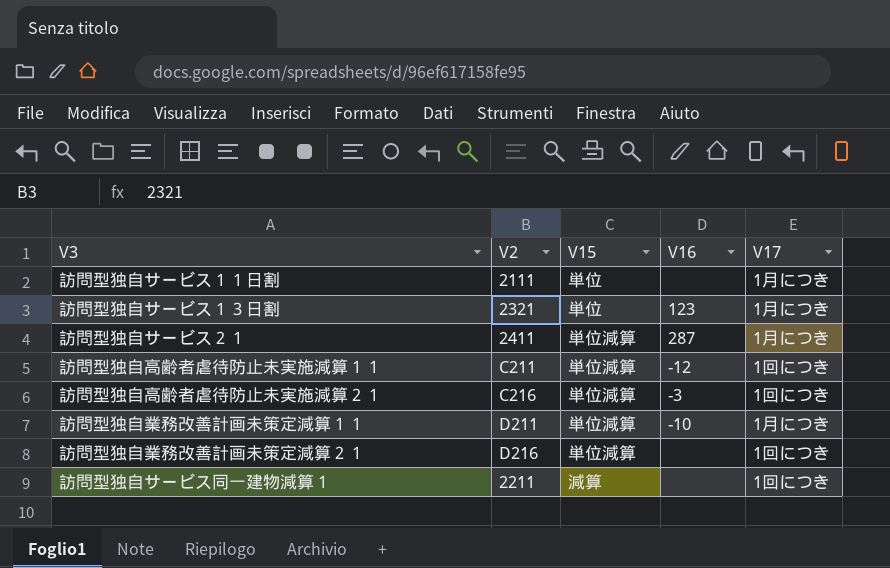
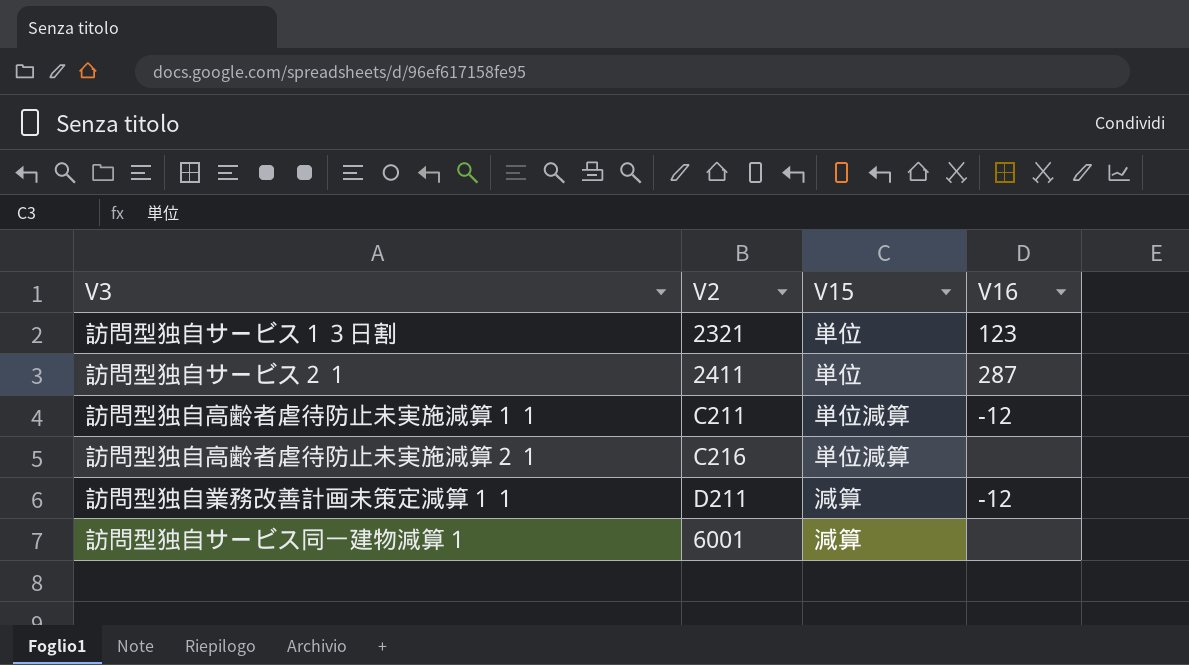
column V17 | position: 5 -> none
row 訪問型独自サービス１１日割: 2111 | 単位 | none | 1月につき -> none
row 訪問型独自業務改善計画未策定減算２１: D216 | 単位減算 | none | 1回につき -> none
訪問型独自サービス２１ | V15: 単位減算 -> 単位
訪問型独自高齢者虐待防止未実施減算２１ | V16: -3 -> none
訪問型独自業務改善計画未策定減算１１ | V15: 単位減算 -> 減算
訪問型独自業務改善計画未策定減算１１ | V16: -10 -> -12
訪問型独自サービス同一建物減算１ | V2: 2211 -> 6001

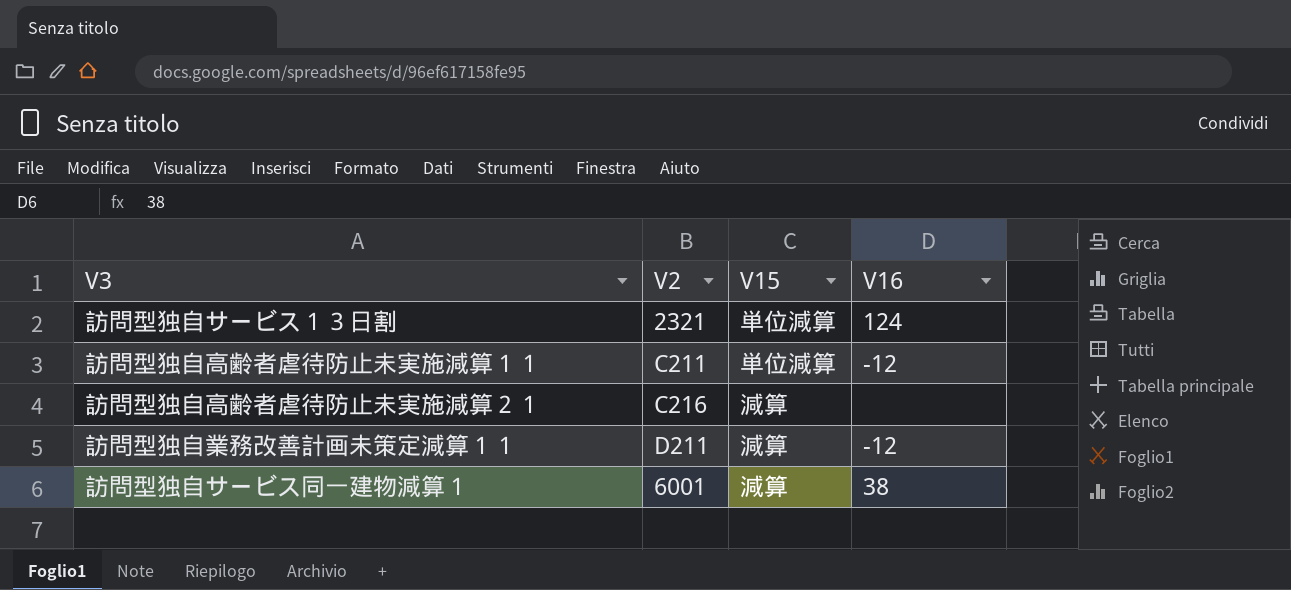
row 訪問型独自サービス２１: 2411 | 単位 | 287 -> none
訪問型独自サービス１３日割 | V15: 単位 -> 単位減算
訪問型独自サービス１３日割 | V16: 123 -> 124
訪問型独自高齢者虐待防止未実施減算２１ | V15: 単位減算 -> 減算
訪問型独自サービス同一建物減算１ | V16: none -> 38

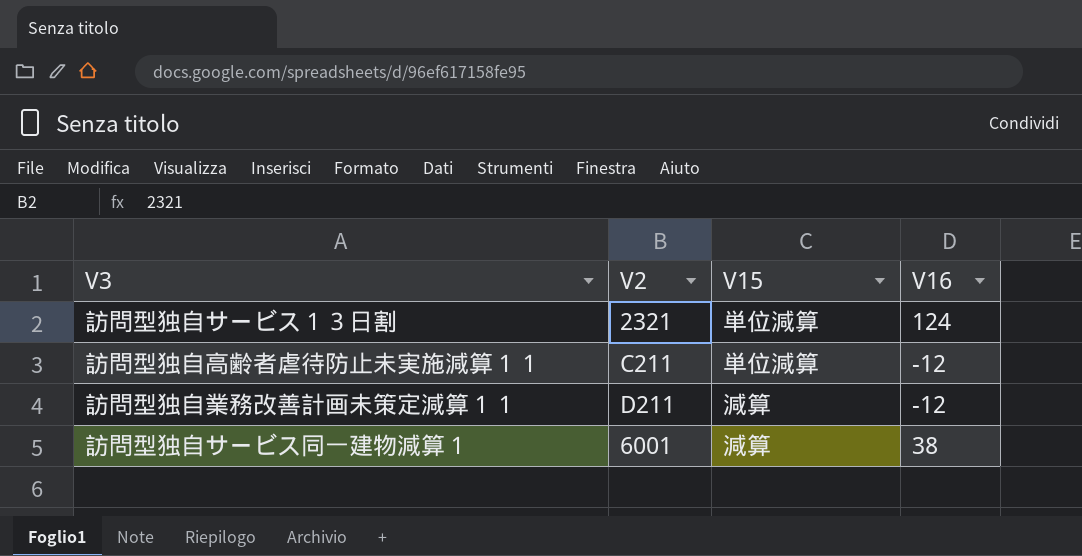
row 訪問型独自高齢者虐待防止未実施減算２１: C216 | 減算 | none -> none

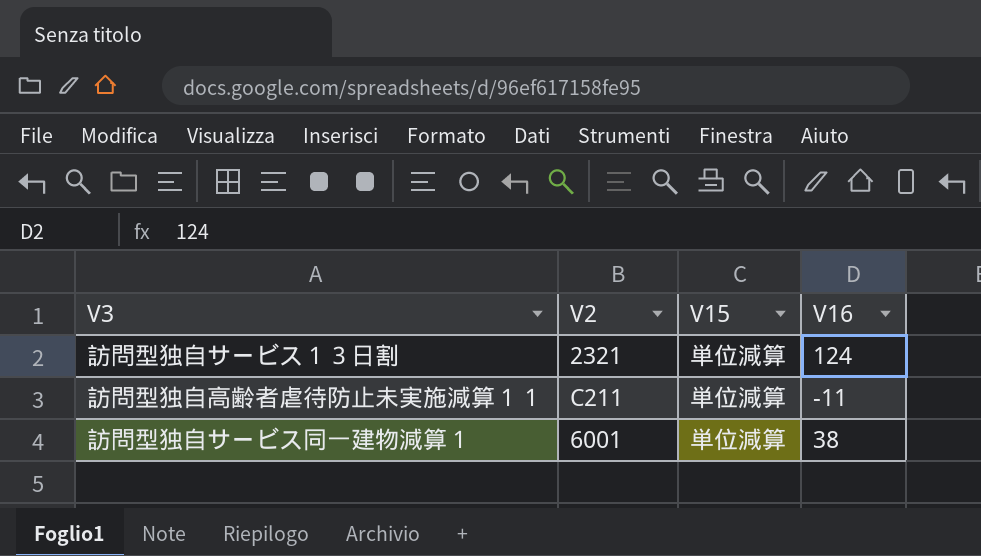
row 訪問型独自業務改善計画未策定減算１１: D211 | 減算 | -12 -> none
訪問型独自高齢者虐待防止未実施減算１１ | V16: -12 -> -11
訪問型独自サービス同一建物減算１ | V15: 減算 -> 単位減算

